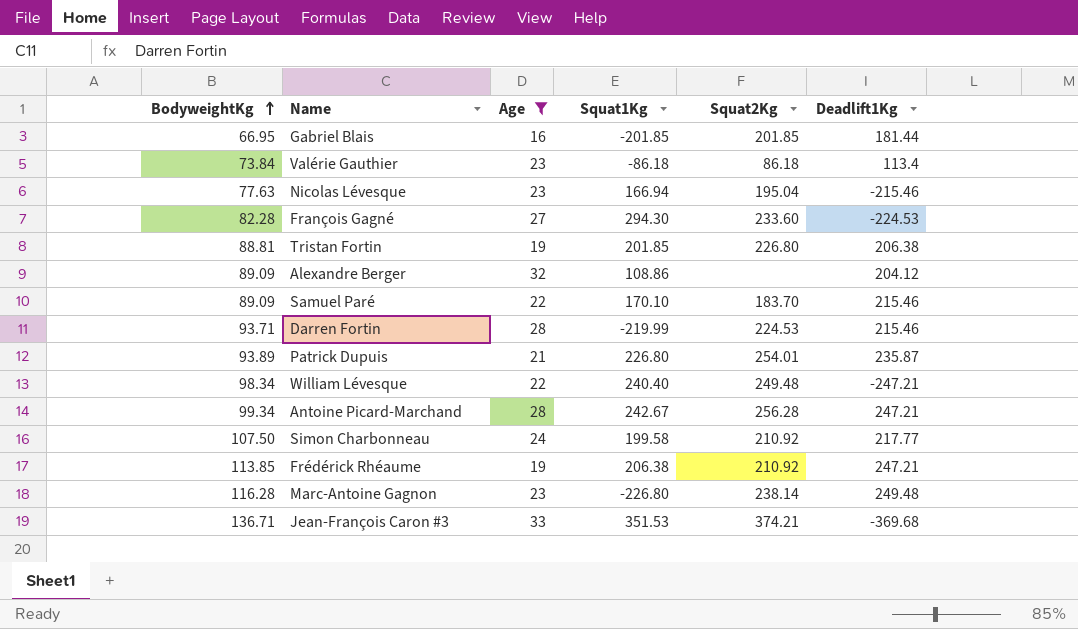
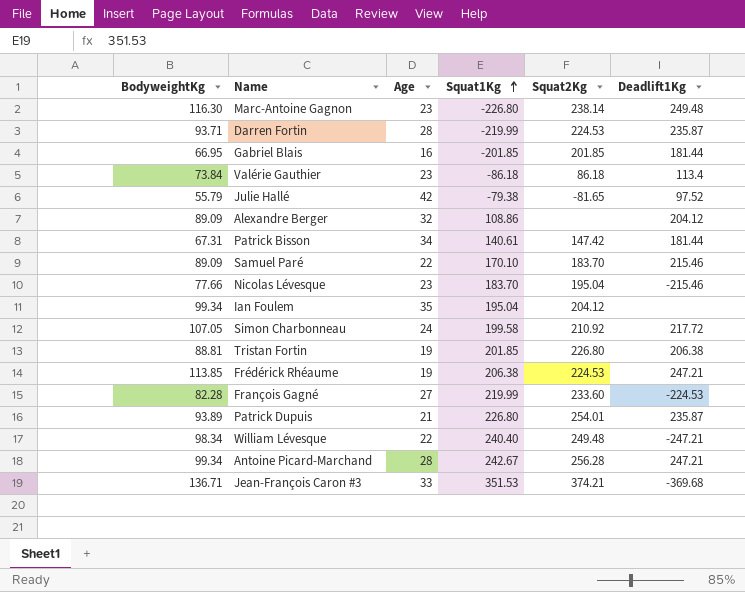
filter: Age <= 33 -> none
row order: BodyweightKg ascending -> Squat1Kg ascending
Marc-Antoine Gagnon | BodyweightKg: 116.28 -> 116.30
Darren Fortin | Deadlift1Kg: 215.46 -> 235.87
Nicolas Lévesque | BodyweightKg: 77.63 -> 77.66
Nicolas Lévesque | Squat1Kg: 166.94 -> 183.70
Simon Charbonneau | BodyweightKg: 107.50 -> 107.05
Simon Charbonneau | Deadlift1Kg: 217.77 -> 217.72
Frédérick Rhéaume | Squat2Kg: 210.92 -> 224.53
François Gagné | Squat1Kg: 294.30 -> 219.99

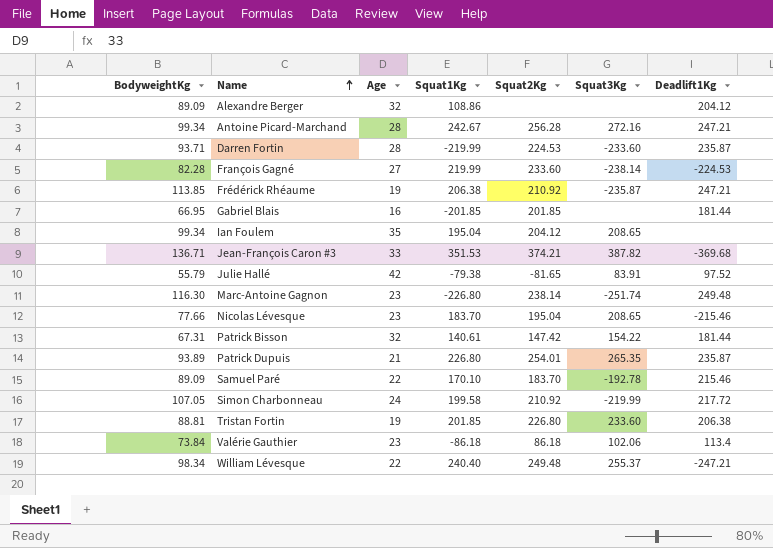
row order: Squat1Kg ascending -> Name ascending
column Squat3Kg | position: none -> 6
Frédérick Rhéaume | Squat2Kg: 224.53 -> 210.92
Patrick Bisson | Age: 34 -> 32

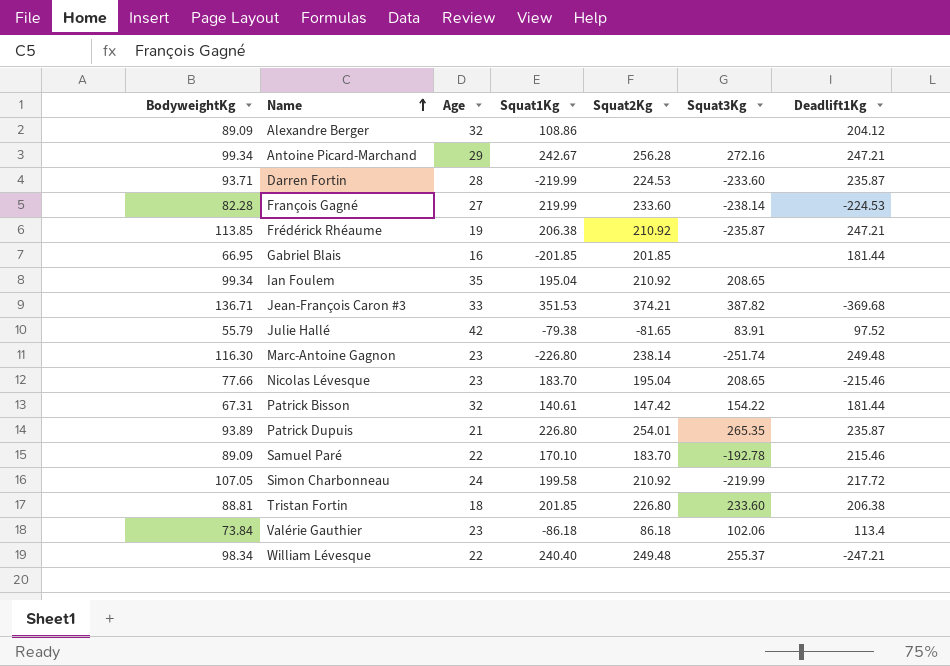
Antoine Picard-Marchand | Age: 28 -> 29
Ian Foulem | Squat2Kg: 204.12 -> 210.92
Tristan Fortin | Age: 19 -> 18

